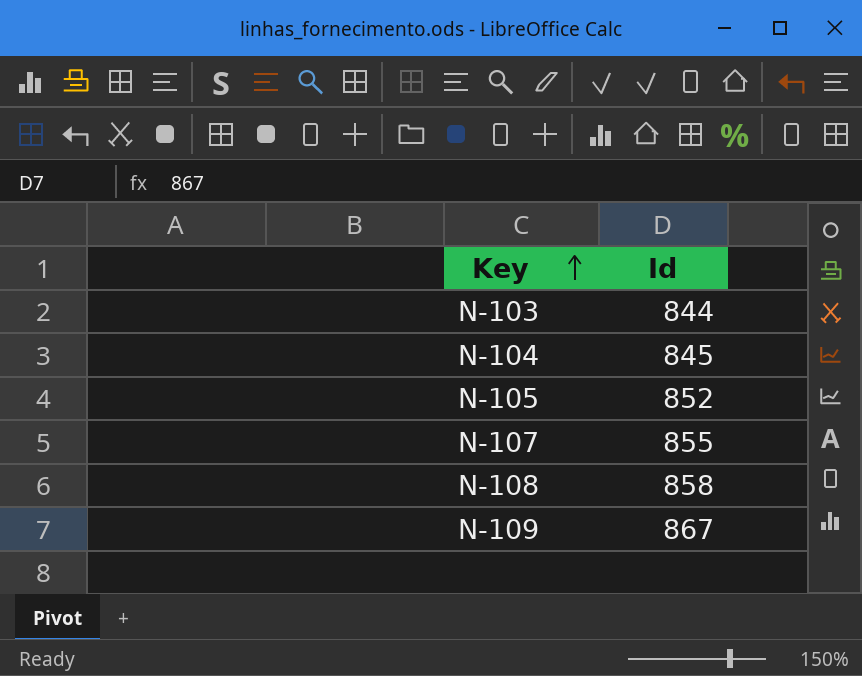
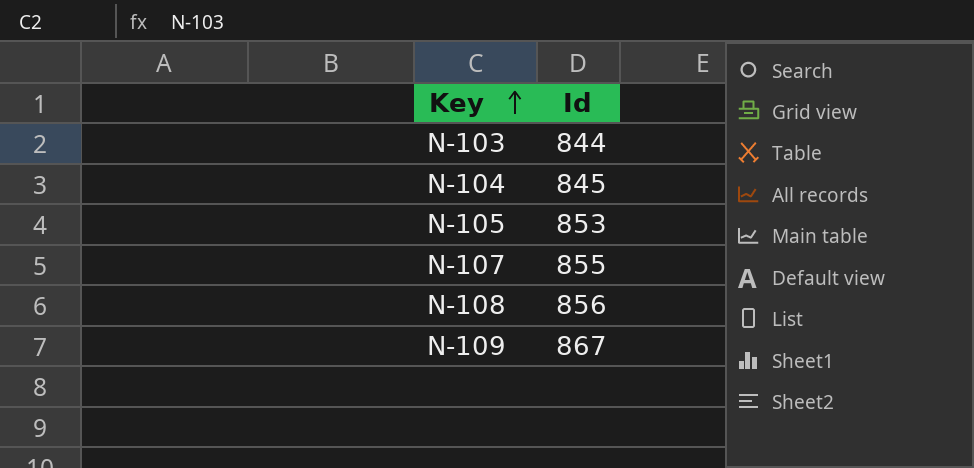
N-105 | Id: 852 -> 853
N-108 | Id: 858 -> 856

